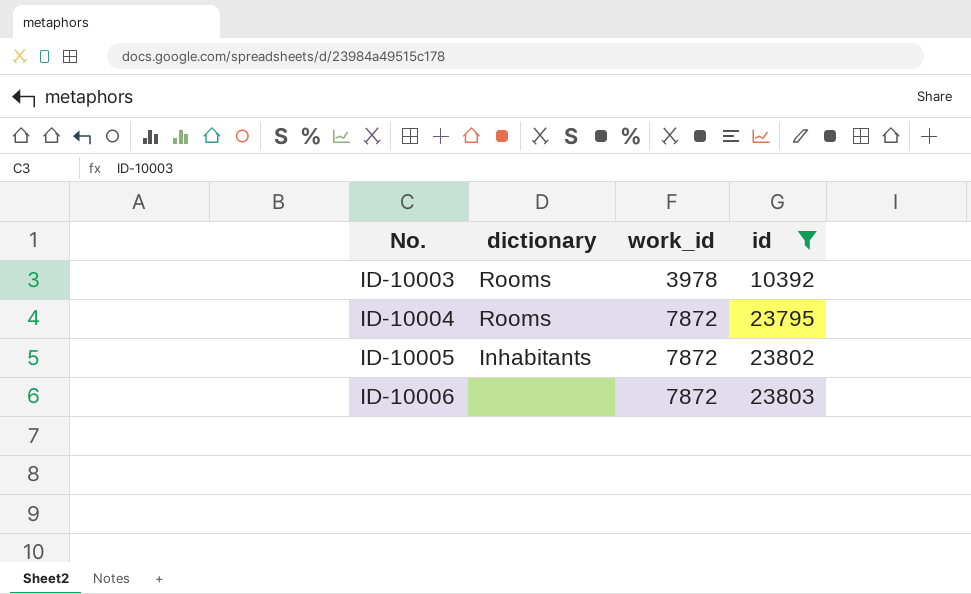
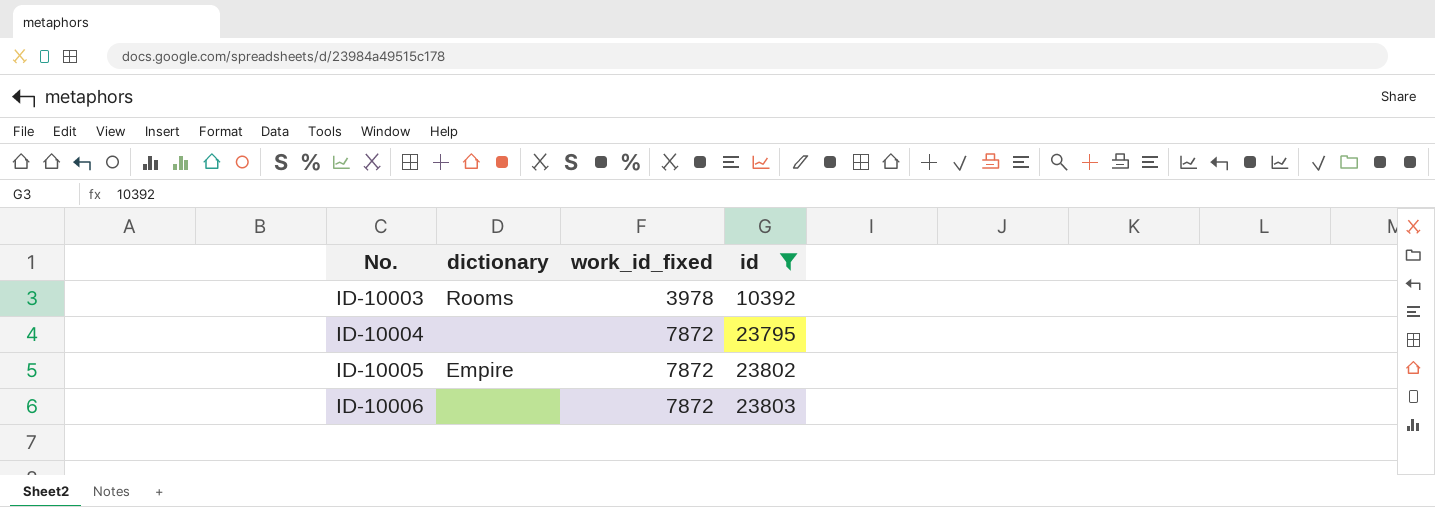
column name: work_id -> work_id_fixed
ID-10004 | dictionary: Rooms -> none
ID-10005 | dictionary: Inhabitants -> Empire

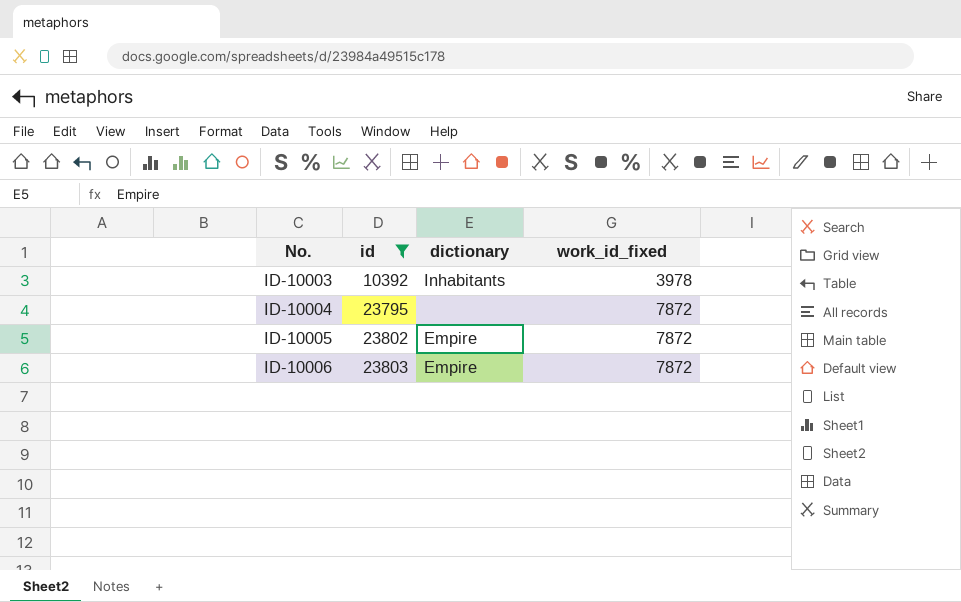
column id | position: 4 -> 2
ID-10003 | dictionary: Rooms -> Inhabitants
ID-10006 | dictionary: none -> Empire

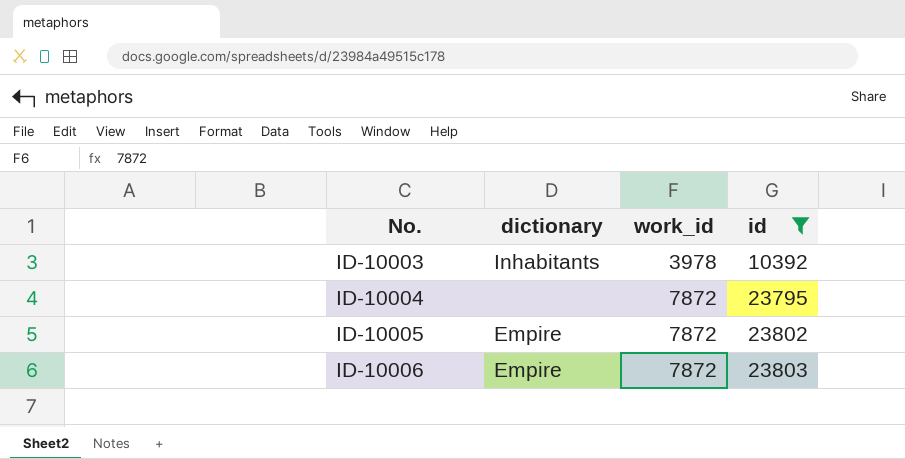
column name: work_id_fixed -> work_id
column id | position: 2 -> 4

